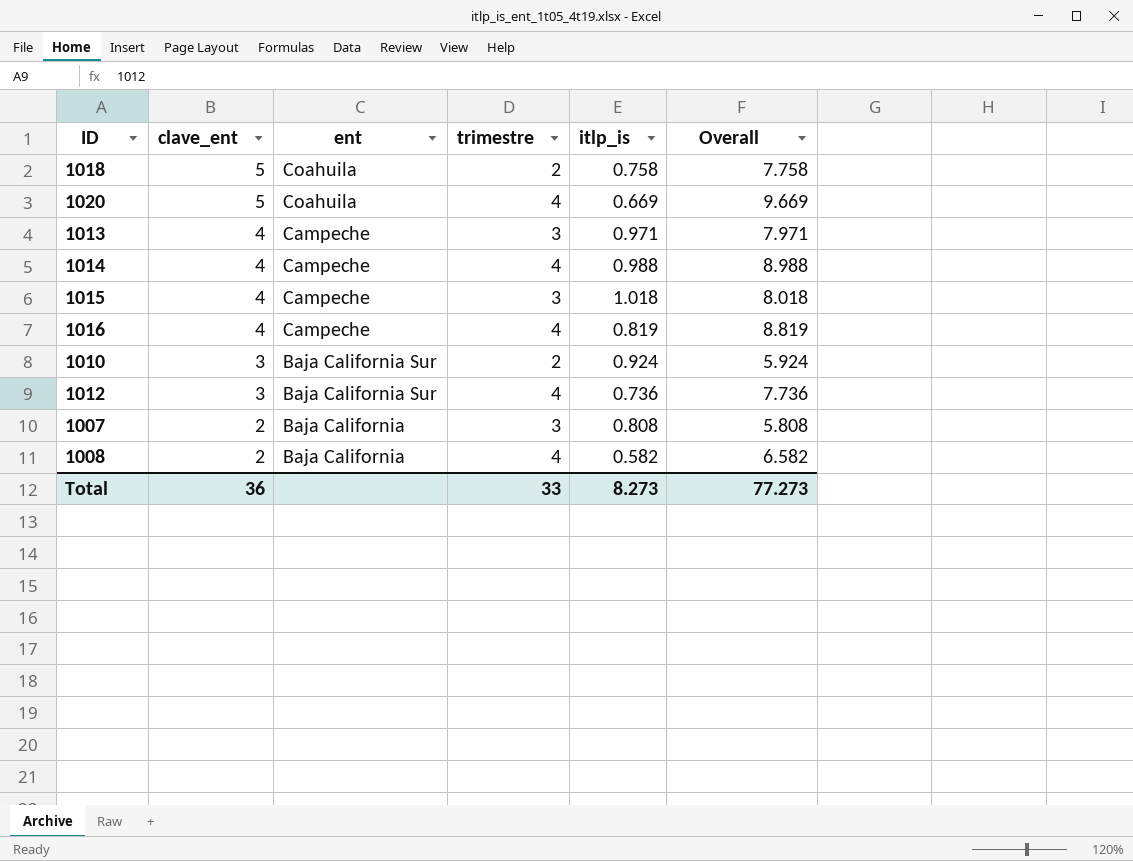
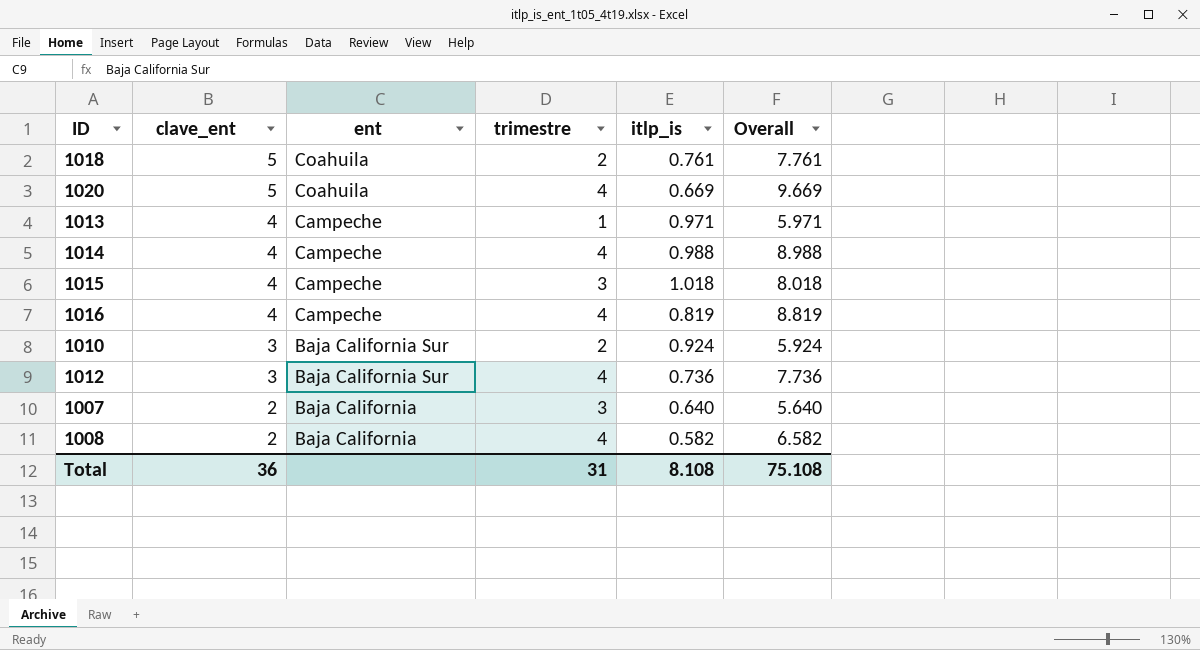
1018 | itlp_is: 0.758 -> 0.761
1018 | Overall: 7.758 -> 7.761
1013 | trimestre: 3 -> 1
1013 | Overall: 7.971 -> 5.971
1007 | itlp_is: 0.808 -> 0.640
1007 | Overall: 5.808 -> 5.640
Total | trimestre: 33 -> 31
Total | itlp_is: 8.273 -> 8.108
Total | Overall: 77.273 -> 75.108

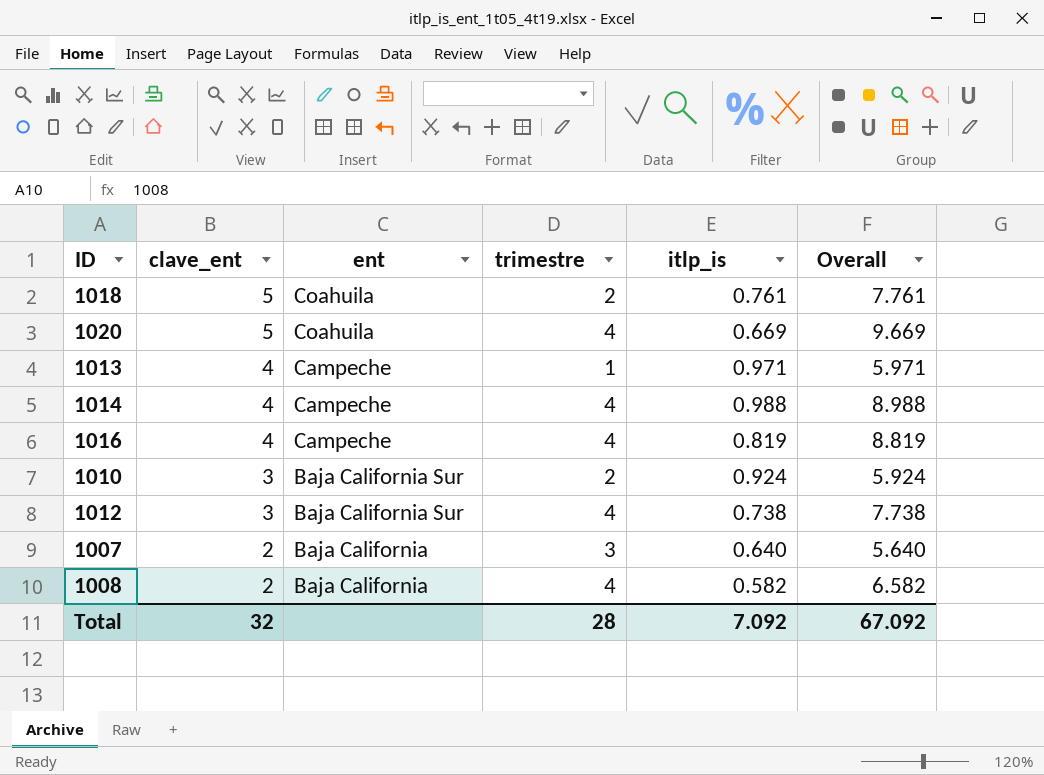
row 1015: 4 | Campeche | 3 | 1.018 | 8.018 -> none
1012 | itlp_is: 0.736 -> 0.738
1012 | Overall: 7.736 -> 7.738
Total | clave_ent: 36 -> 32
Total | trimestre: 31 -> 28
Total | itlp_is: 8.108 -> 7.092
Total | Overall: 75.108 -> 67.092

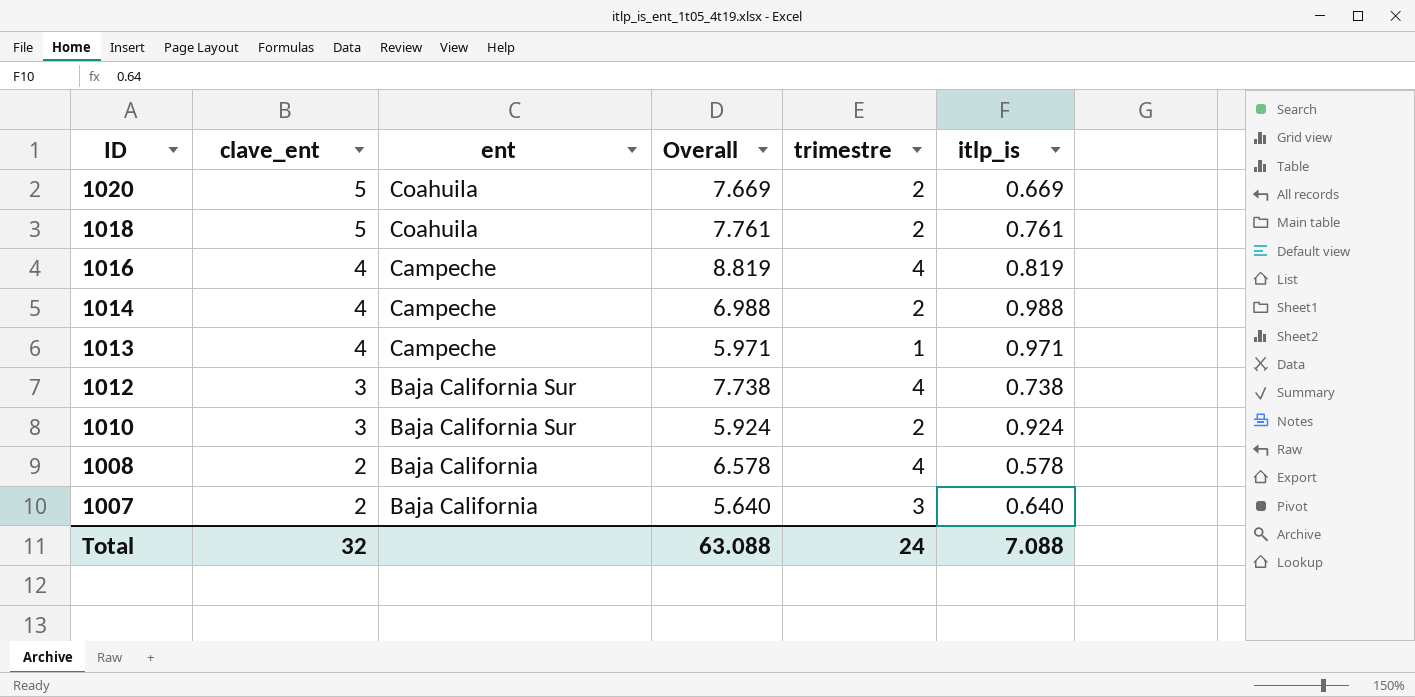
row order: clave_ent descending -> ID descending
column Overall | position: 6 -> 4
1020 | Overall: 9.669 -> 7.669
1020 | trimestre: 4 -> 2
1014 | Overall: 8.988 -> 6.988
1014 | trimestre: 4 -> 2
1008 | Overall: 6.582 -> 6.578
1008 | itlp_is: 0.582 -> 0.578
Total | Overall: 67.092 -> 63.088
Total | trimestre: 28 -> 24
Total | itlp_is: 7.092 -> 7.088

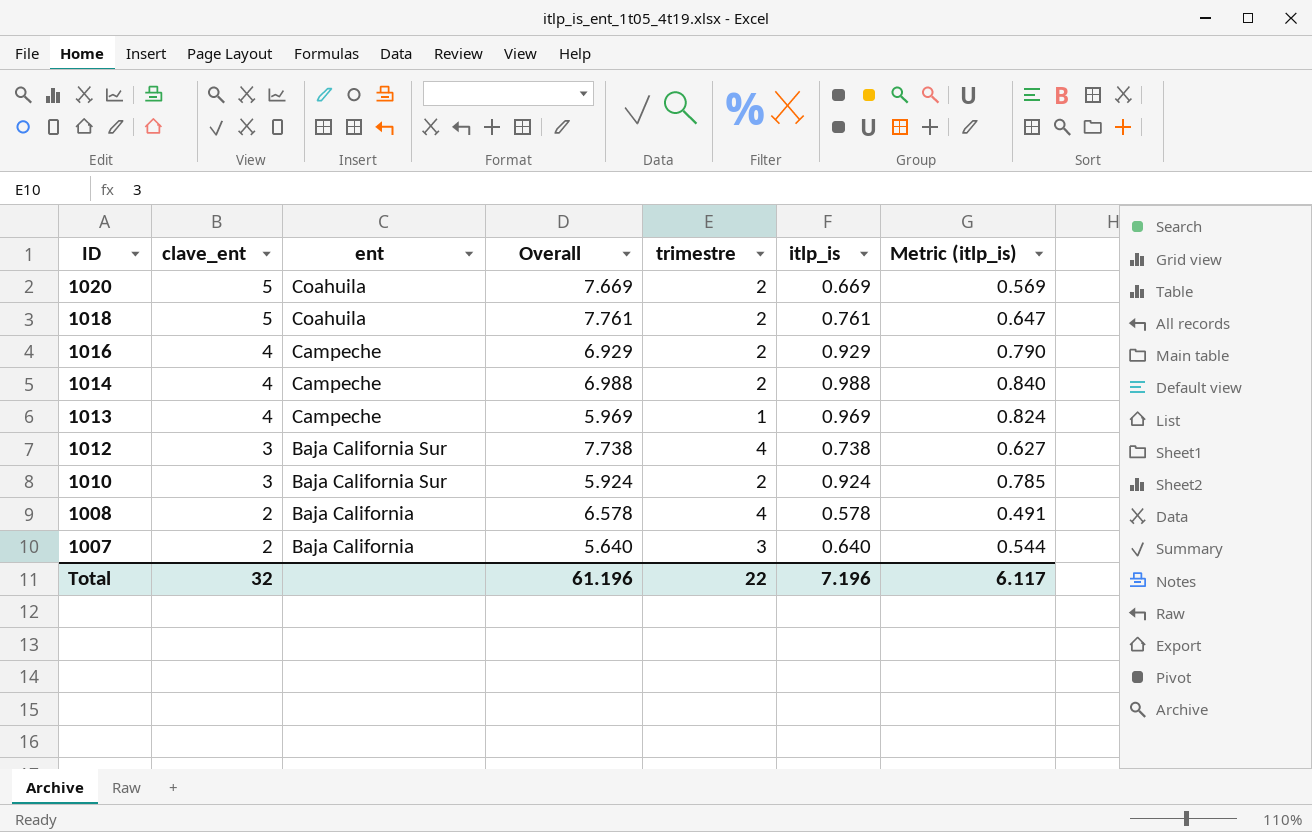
column Metric (itlp_is) | formula: none -> [itlp_is] * 0.85
1016 | Overall: 8.819 -> 6.929
1016 | trimestre: 4 -> 2
1016 | itlp_is: 0.819 -> 0.929
1013 | Overall: 5.971 -> 5.969
1013 | itlp_is: 0.971 -> 0.969
Total | Overall: 63.088 -> 61.196
Total | trimestre: 24 -> 22
Total | itlp_is: 7.088 -> 7.196

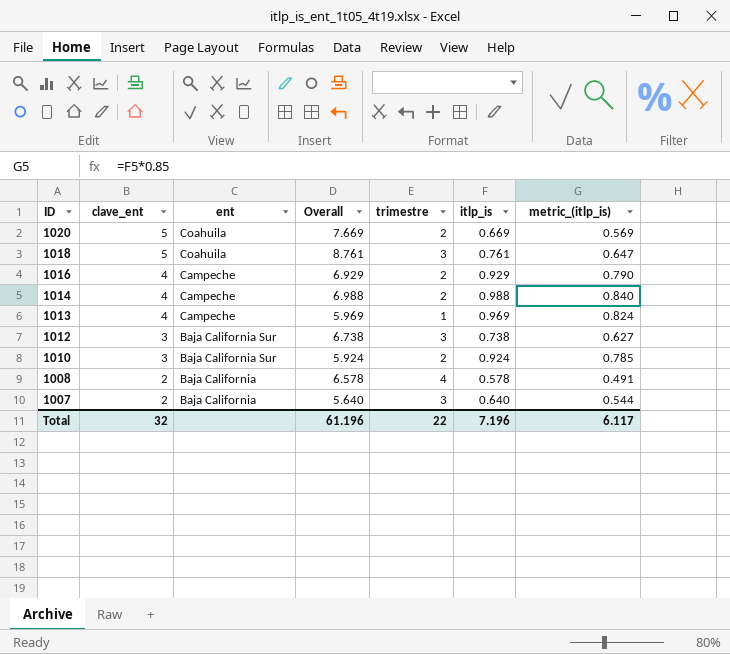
column name: Metric (itlp_is) -> metric_(itlp_is)
1018 | Overall: 7.761 -> 8.761
1018 | trimestre: 2 -> 3
1012 | Overall: 7.738 -> 6.738
1012 | trimestre: 4 -> 3

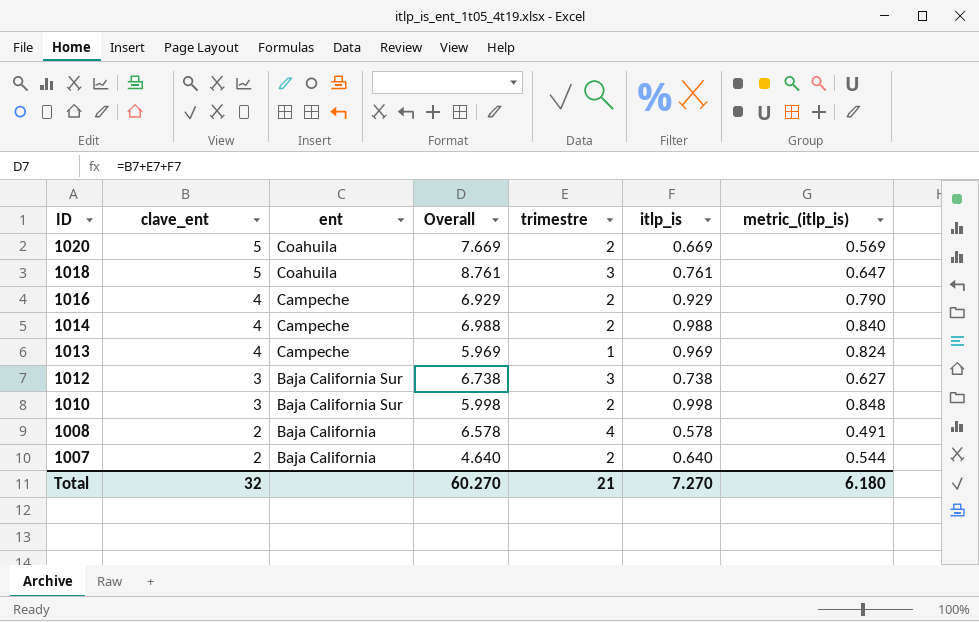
1010 | Overall: 5.924 -> 5.998
1010 | itlp_is: 0.924 -> 0.998
1010 | metric_(itlp_is): 0.785 -> 0.848
1007 | Overall: 5.640 -> 4.640
1007 | trimestre: 3 -> 2
Total | Overall: 61.196 -> 60.270
Total | trimestre: 22 -> 21
Total | itlp_is: 7.196 -> 7.270
Total | metric_(itlp_is): 6.117 -> 6.180

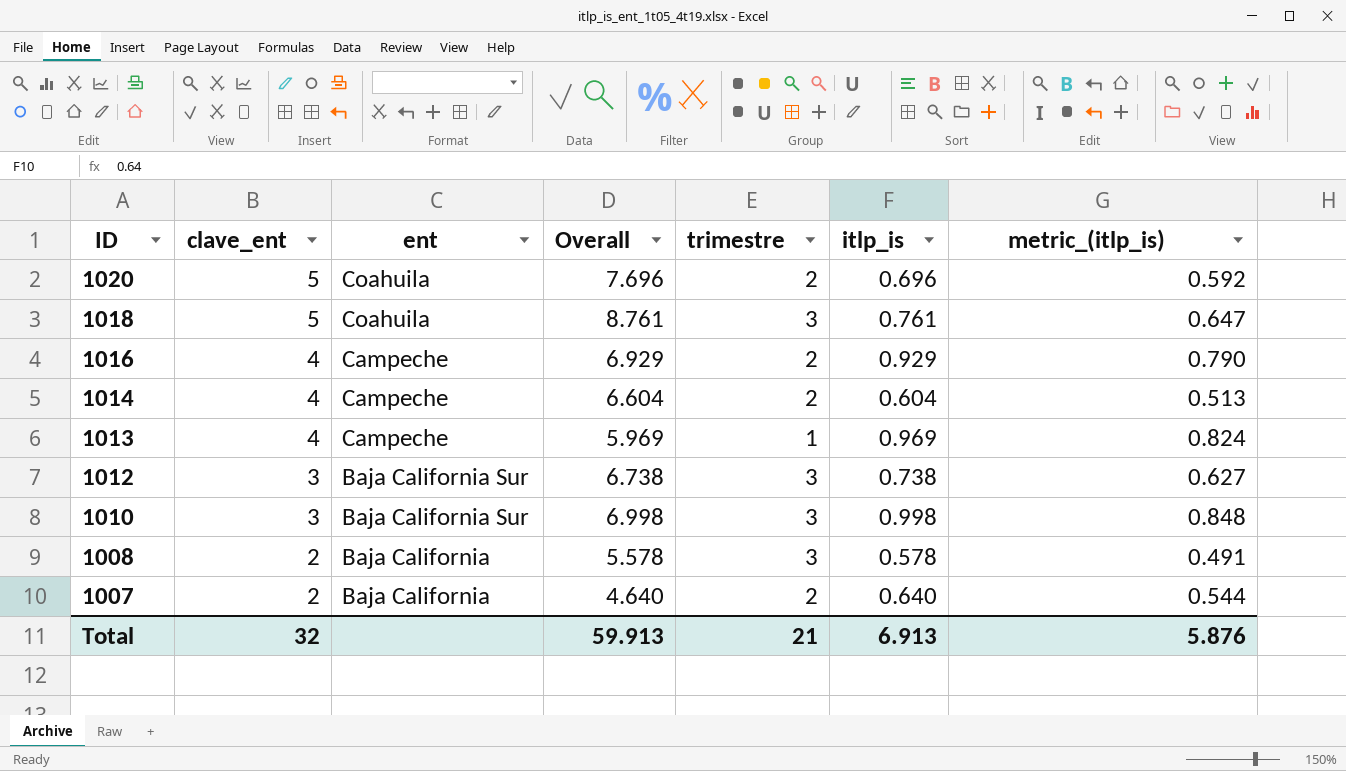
1020 | Overall: 7.669 -> 7.696
1020 | itlp_is: 0.669 -> 0.696
1020 | metric_(itlp_is): 0.569 -> 0.592
1014 | Overall: 6.988 -> 6.604
1014 | itlp_is: 0.988 -> 0.604
1014 | metric_(itlp_is): 0.840 -> 0.513
1010 | Overall: 5.998 -> 6.998
1010 | trimestre: 2 -> 3
1008 | Overall: 6.578 -> 5.578
1008 | trimestre: 4 -> 3
Total | Overall: 60.270 -> 59.913
Total | itlp_is: 7.270 -> 6.913
Total | metric_(itlp_is): 6.180 -> 5.876

